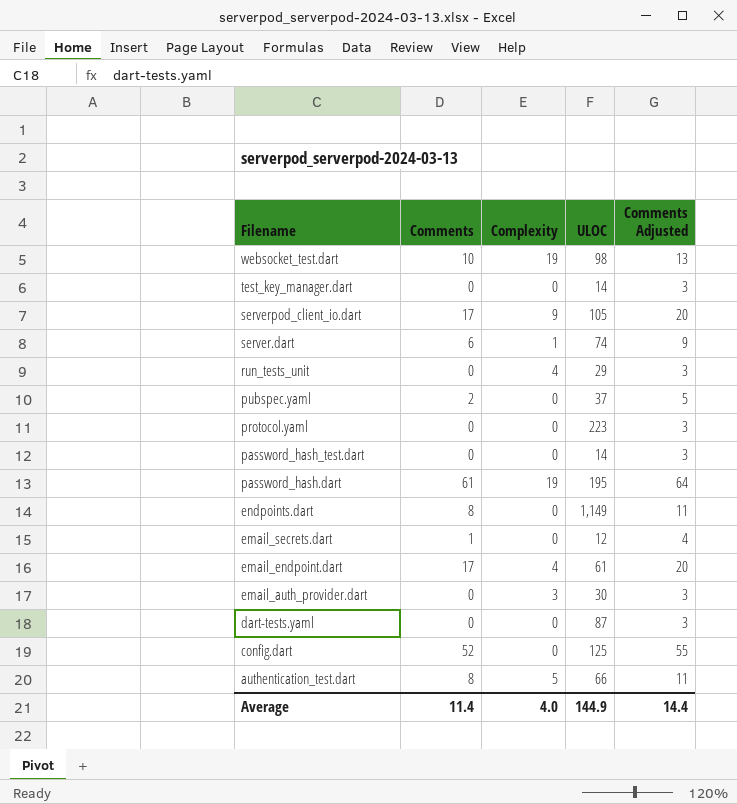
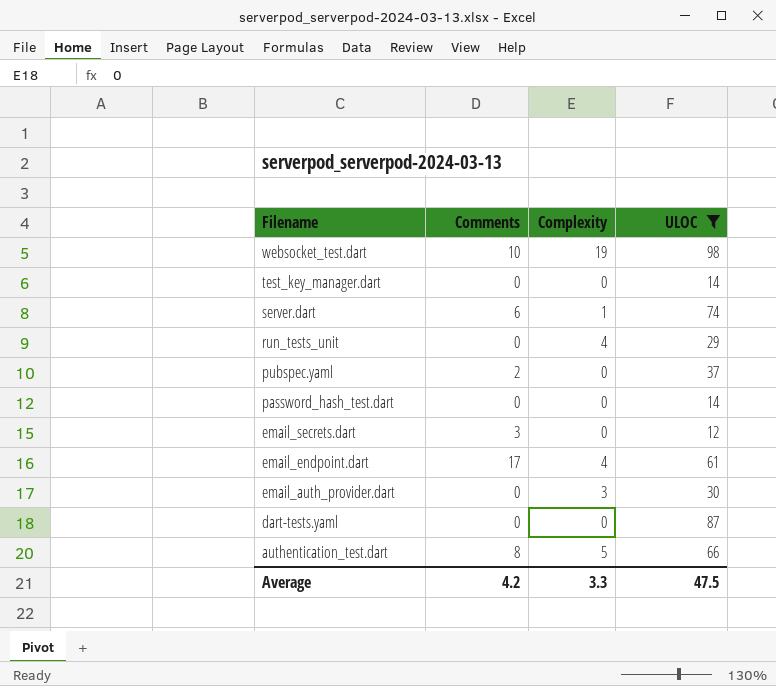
filter: none -> ULOC <= 98
column Comments Adjusted | formula: [Comments] + 3 -> none
email_secrets.dart | Comments: 1 -> 3
Average | Comments: 11.4 -> 4.2
Average | Complexity: 4.0 -> 3.3
Average | ULOC: 144.9 -> 47.5

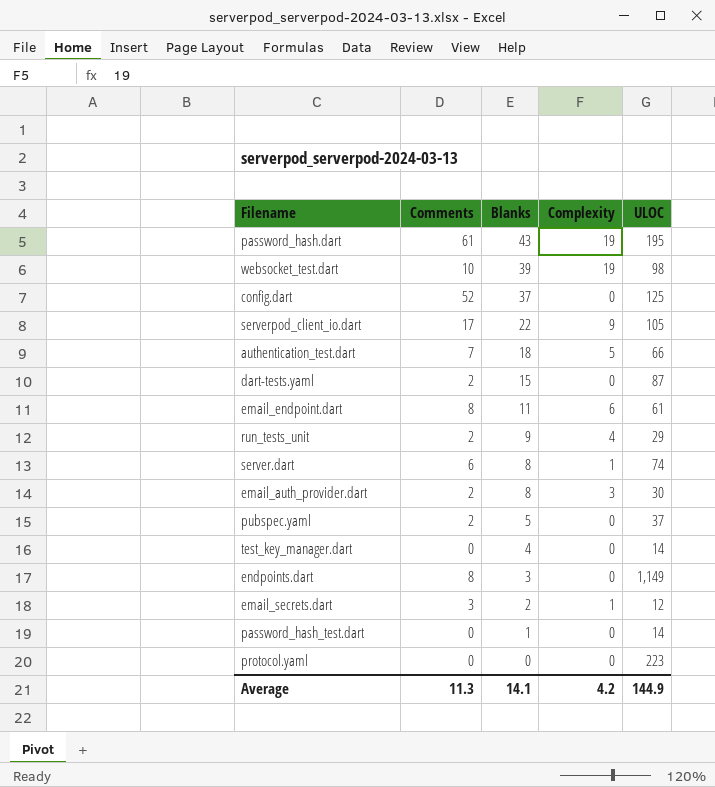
filter: ULOC <= 98 -> none
row order: Filename descending -> Blanks descending
column Blanks | position: none -> 3
authentication_test.dart | Comments: 8 -> 7
dart-tests.yaml | Comments: 0 -> 2
email_endpoint.dart | Comments: 17 -> 8
email_endpoint.dart | Complexity: 4 -> 6
run_tests_unit | Comments: 0 -> 2
email_auth_provider.dart | Comments: 0 -> 2
email_secrets.dart | Complexity: 0 -> 1
Average | Comments: 4.2 -> 11.3
Average | Complexity: 3.3 -> 4.2
Average | ULOC: 47.5 -> 144.9

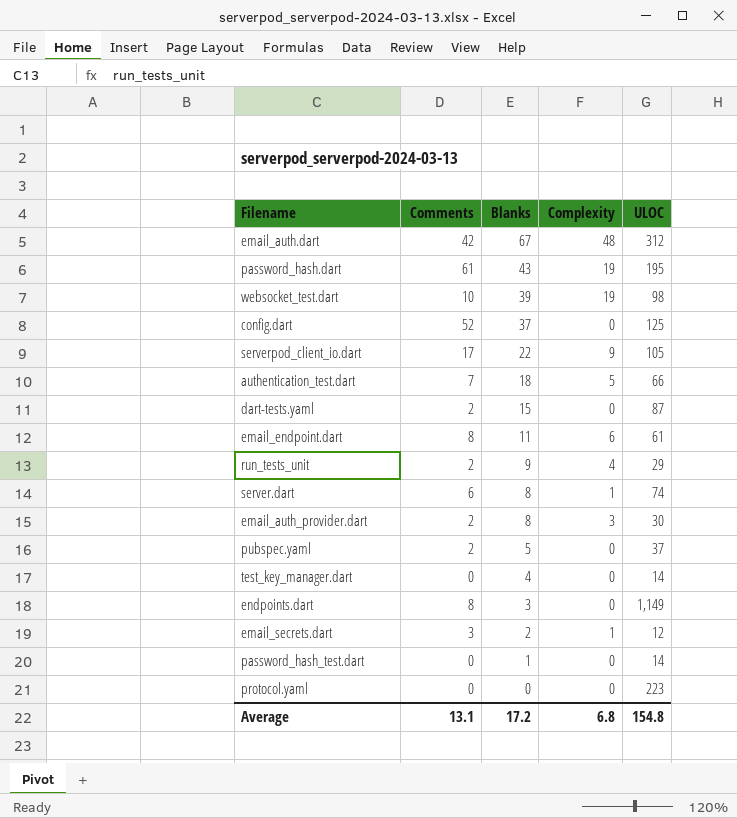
row email_auth.dart: none -> 42 | 67 | 48 | 312
Average | Comments: 11.3 -> 13.1
Average | Blanks: 14.1 -> 17.2
Average | Complexity: 4.2 -> 6.8
Average | ULOC: 144.9 -> 154.8

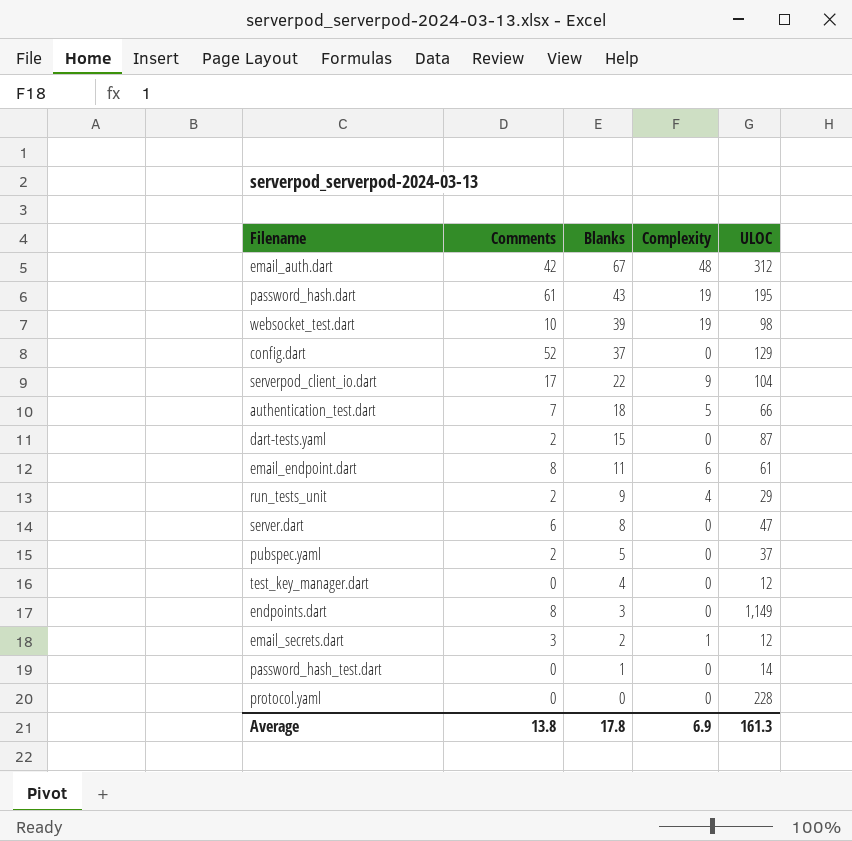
row email_auth_provider.dart: 2 | 8 | 3 | 30 -> none
config.dart | ULOC: 125 -> 129
serverpod_client_io.dart | ULOC: 105 -> 104
server.dart | Complexity: 1 -> 0
server.dart | ULOC: 74 -> 47
test_key_manager.dart | ULOC: 14 -> 12
protocol.yaml | ULOC: 223 -> 228
Average | Comments: 13.1 -> 13.8
Average | Blanks: 17.2 -> 17.8
Average | Complexity: 6.8 -> 6.9
Average | ULOC: 154.8 -> 161.3

